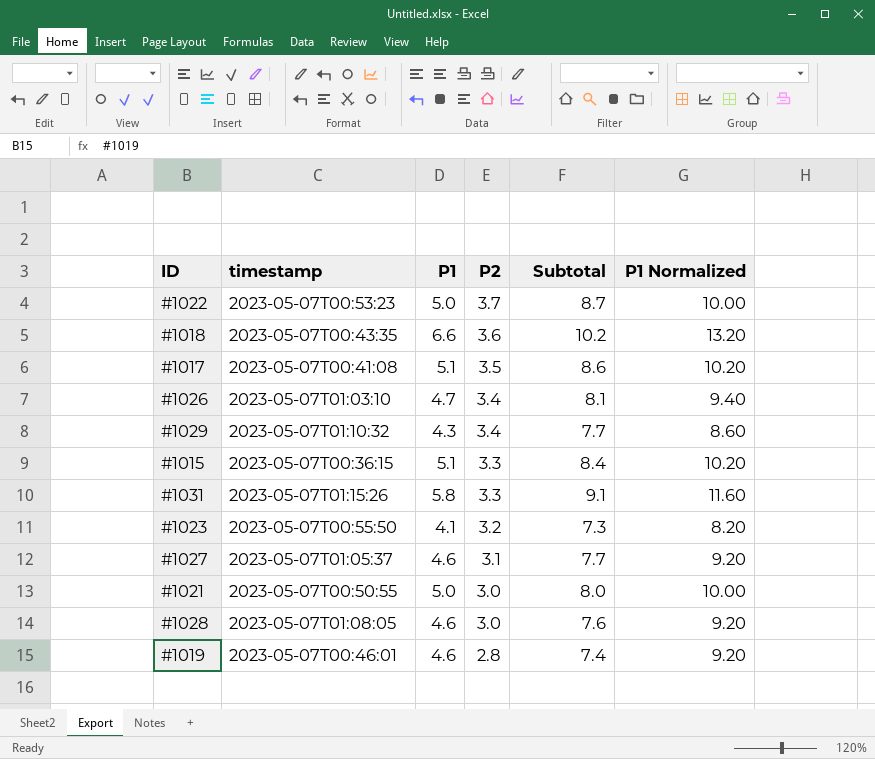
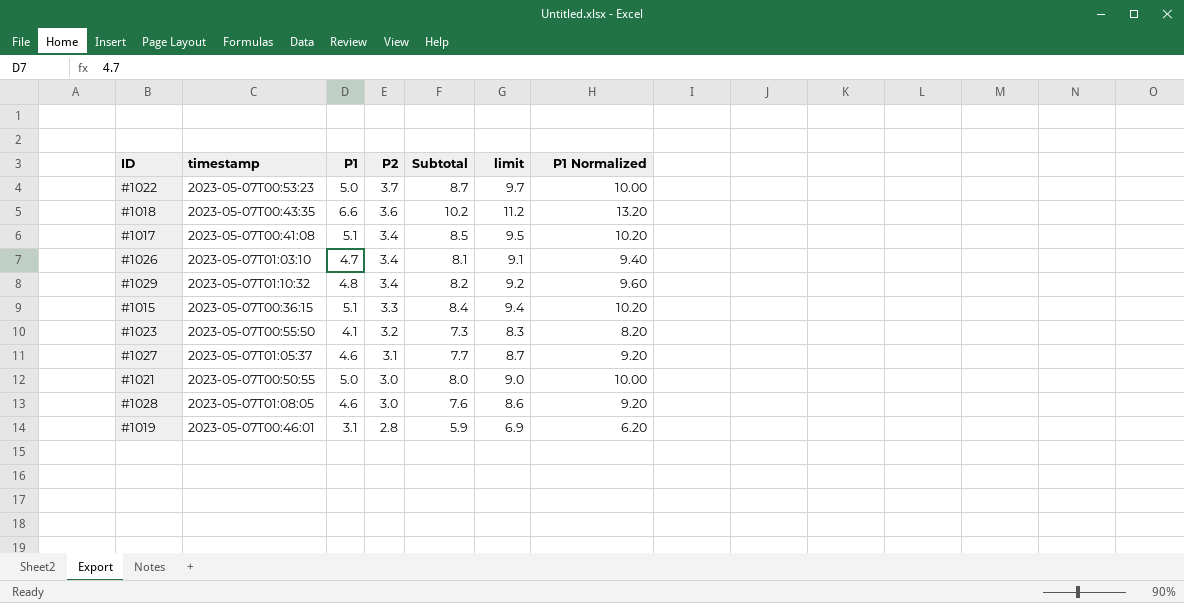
column limit | formula: none -> [Subtotal] + 1
row #1031: 2023-05-07T01:15:26 | 5.8 | 3.3 | 9.1 | 11.60 -> none
#1017 | P2: 3.5 -> 3.4
#1017 | Subtotal: 8.6 -> 8.5
#1029 | P1: 4.3 -> 4.8
#1029 | Subtotal: 7.7 -> 8.2
#1029 | P1 Normalized: 8.60 -> 9.60
#1019 | P1: 4.6 -> 3.1
#1019 | Subtotal: 7.4 -> 5.9
#1019 | P1 Normalized: 9.20 -> 6.20

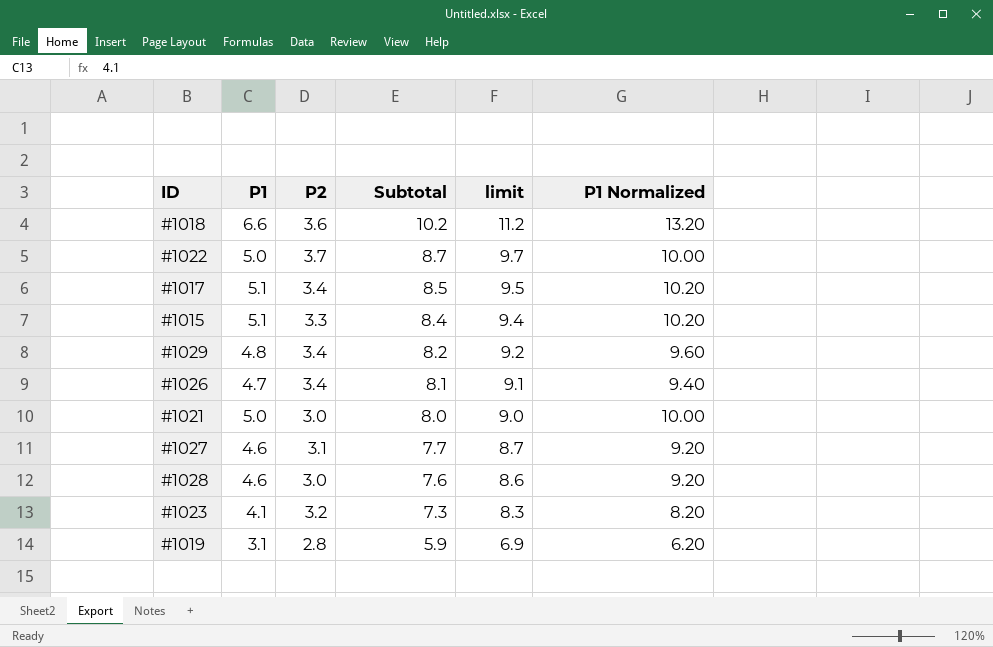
row order: P2 descending -> Subtotal descending
column timestamp | position: 2 -> none

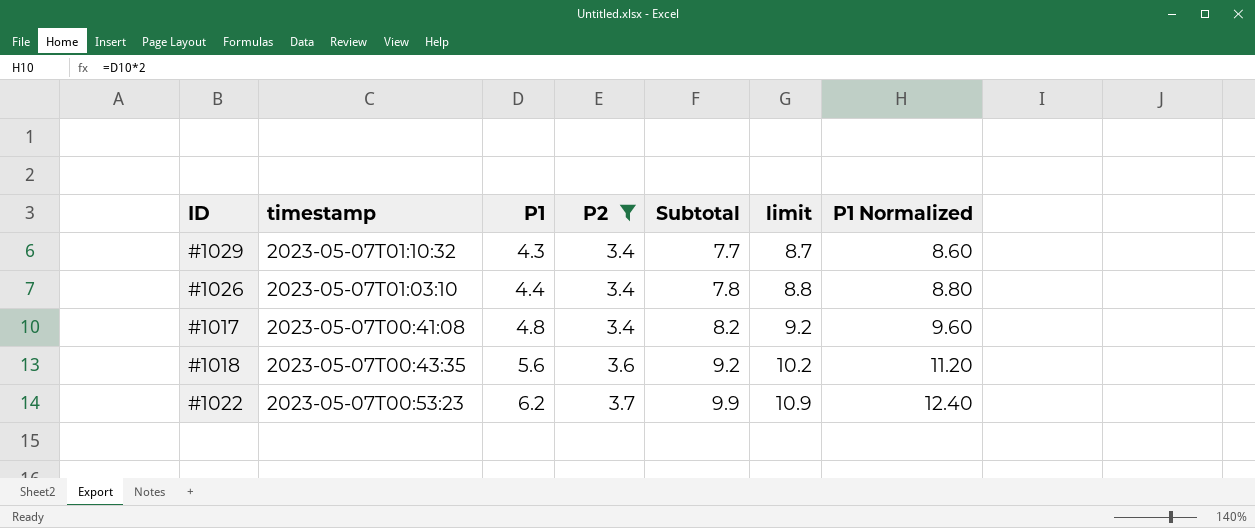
filter: none -> P2 >= 3.4
row order: Subtotal descending -> P1 ascending
column timestamp | position: none -> 2
#1029 | P1: 4.8 -> 4.3
#1029 | Subtotal: 8.2 -> 7.7
#1029 | limit: 9.2 -> 8.7
#1029 | P1 Normalized: 9.60 -> 8.60
#1026 | P1: 4.7 -> 4.4
#1026 | Subtotal: 8.1 -> 7.8
#1026 | limit: 9.1 -> 8.8
#1026 | P1 Normalized: 9.40 -> 8.80
#1017 | P1: 5.1 -> 4.8
#1017 | Subtotal: 8.5 -> 8.2
#1017 | limit: 9.5 -> 9.2
#1017 | P1 Normalized: 10.20 -> 9.60
#1018 | P1: 6.6 -> 5.6
#1018 | Subtotal: 10.2 -> 9.2
#1018 | limit: 11.2 -> 10.2
#1018 | P1 Normalized: 13.20 -> 11.20
#1022 | P1: 5.0 -> 6.2
#1022 | Subtotal: 8.7 -> 9.9
#1022 | limit: 9.7 -> 10.9
#1022 | P1 Normalized: 10.00 -> 12.40

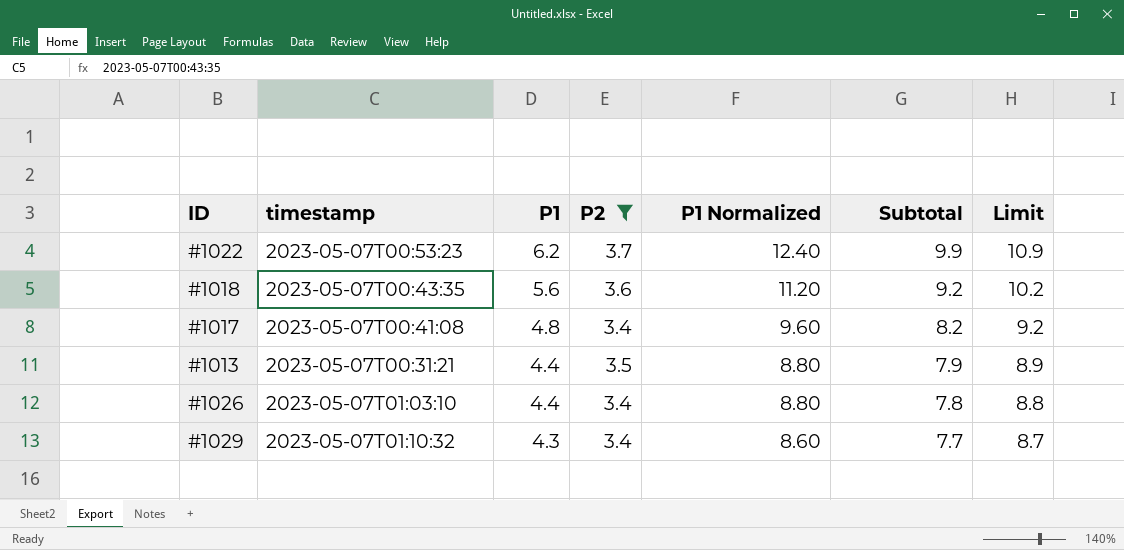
row order: P1 ascending -> P1 descending
column P1 Normalized | position: 7 -> 5
column name: limit -> Limit
row #1013: none -> 2023-05-07T00:31:21 | 4.4 | 3.5 | 8.80 | 7.9 | 8.9

